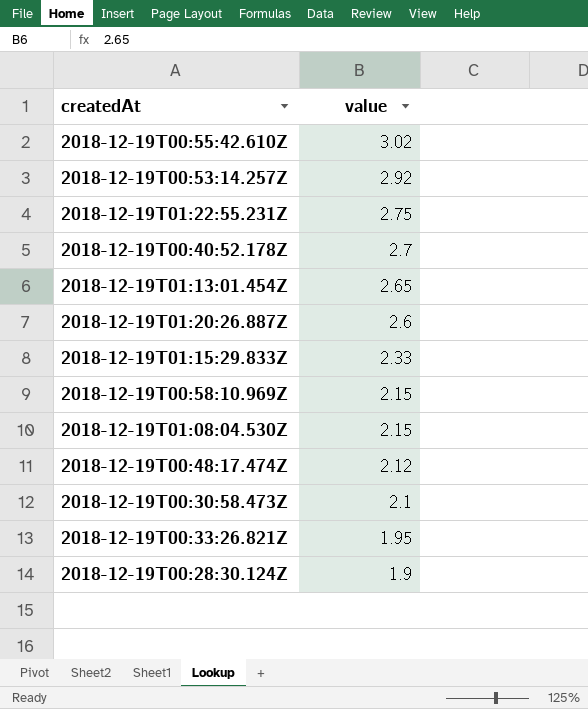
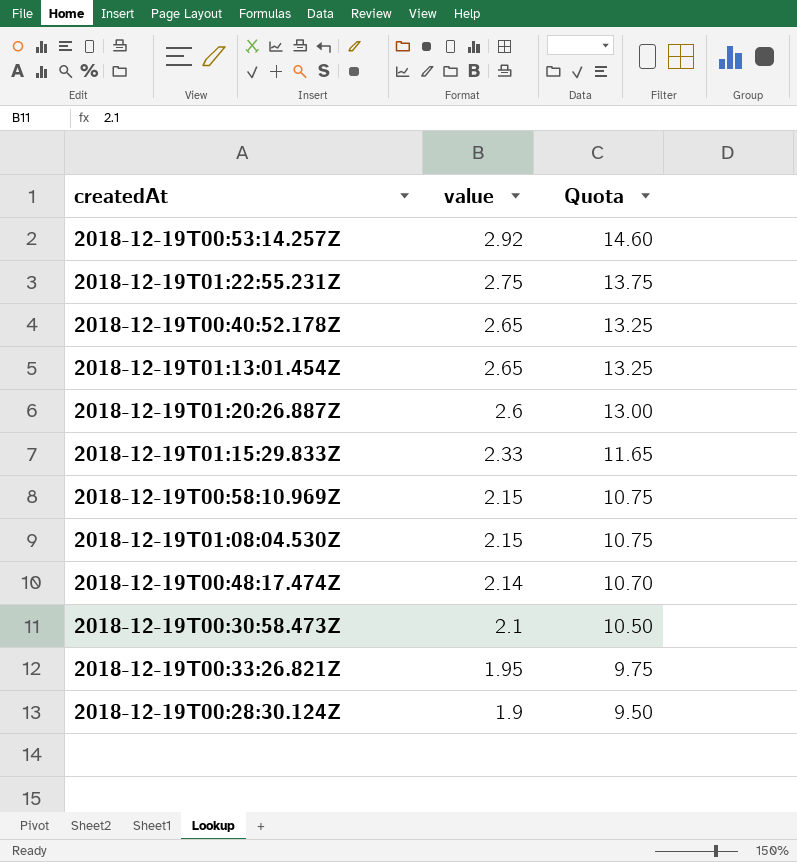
column Quota | formula: none -> [value] * 5
row 2018-12-19T00:55:42.610Z: 3.02 -> none
2018-12-19T00:40:52.178Z | value: 2.7 -> 2.65
2018-12-19T00:48:17.474Z | value: 2.12 -> 2.14

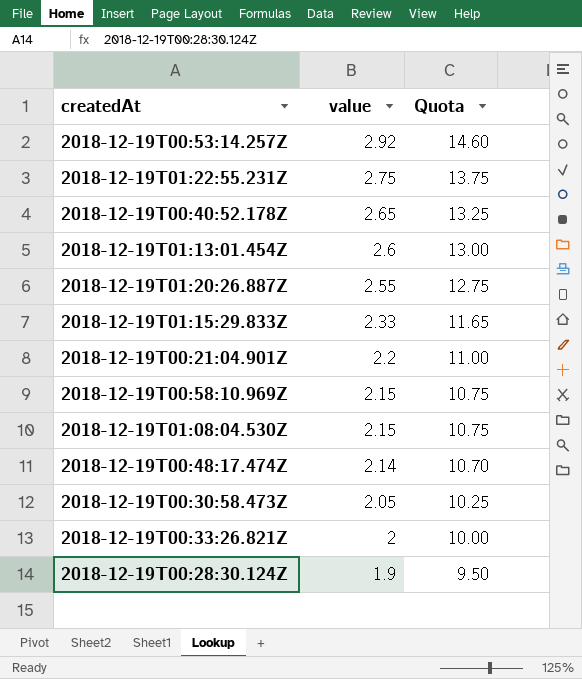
2018-12-19T01:13:01.454Z | value: 2.65 -> 2.6
2018-12-19T01:13:01.454Z | Quota: 13.25 -> 13.00
2018-12-19T01:20:26.887Z | value: 2.6 -> 2.55
2018-12-19T01:20:26.887Z | Quota: 13.00 -> 12.75
row 2018-12-19T00:21:04.901Z: none -> 2.2 | 11.00
2018-12-19T00:30:58.473Z | value: 2.1 -> 2.05
2018-12-19T00:30:58.473Z | Quota: 10.50 -> 10.25
2018-12-19T00:33:26.821Z | value: 1.95 -> 2
2018-12-19T00:33:26.821Z | Quota: 9.75 -> 10.00

